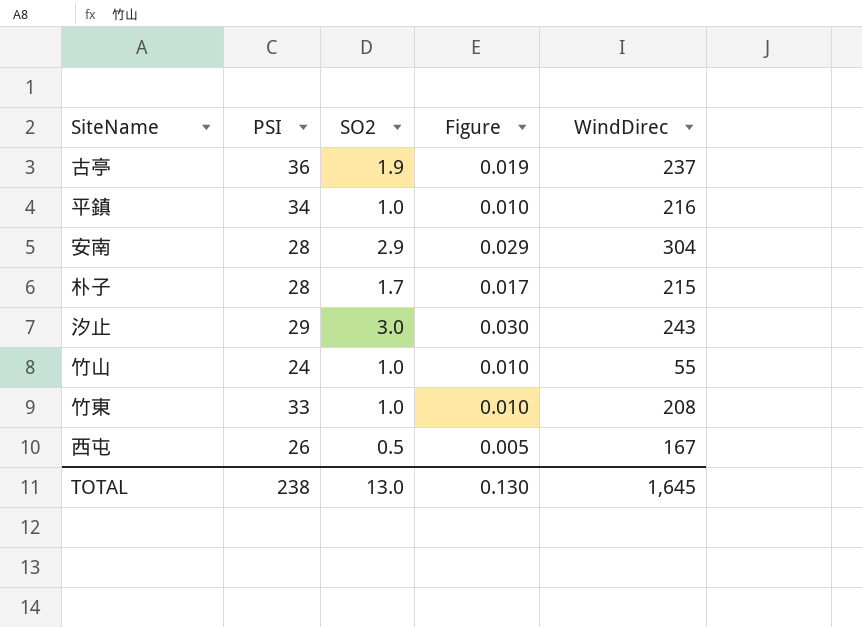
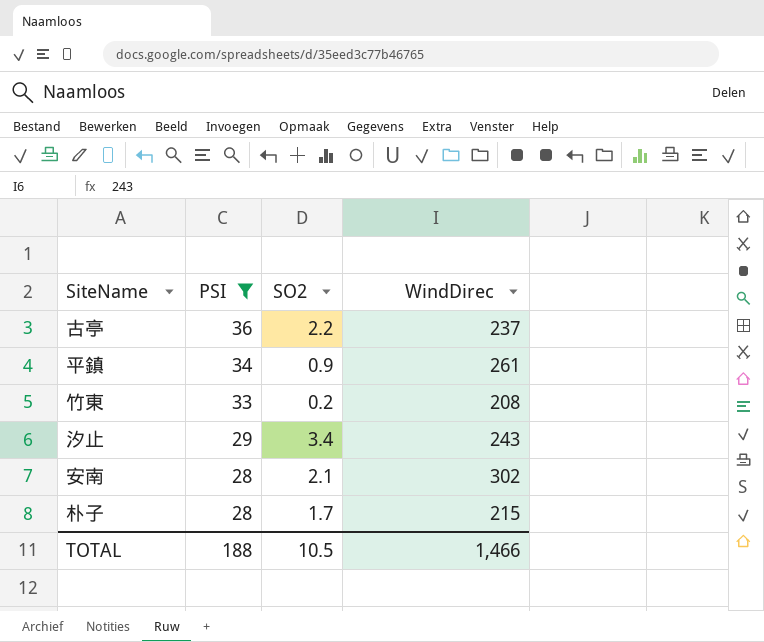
filter: none -> PSI >= 28
row order: none -> PSI descending
column Figure | formula: [SO2] * 0.01 -> none
古亭 | SO2: 1.9 -> 2.2
平鎮 | SO2: 1.0 -> 0.9
平鎮 | WindDirec: 216 -> 261
竹東 | SO2: 1.0 -> 0.2
汐止 | SO2: 3.0 -> 3.4
安南 | SO2: 2.9 -> 2.1
安南 | WindDirec: 304 -> 302
TOTAL | PSI: 238 -> 188
TOTAL | SO2: 13.0 -> 10.5
TOTAL | WindDirec: 1,645 -> 1,466

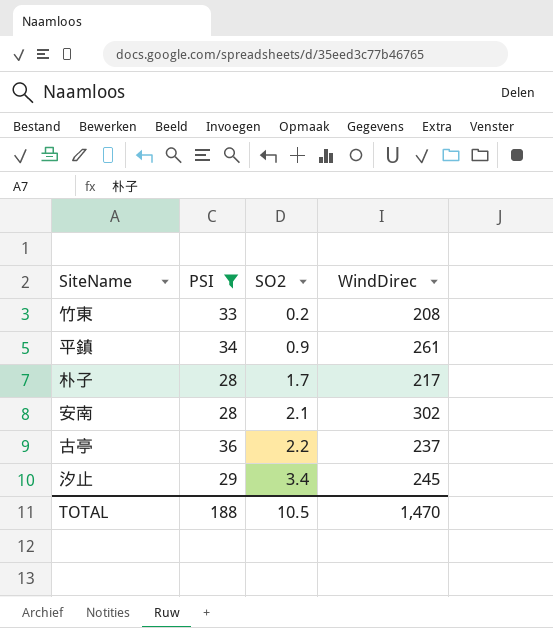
row order: PSI descending -> SO2 ascending
朴子 | WindDirec: 215 -> 217
汐止 | WindDirec: 243 -> 245
TOTAL | WindDirec: 1,466 -> 1,470

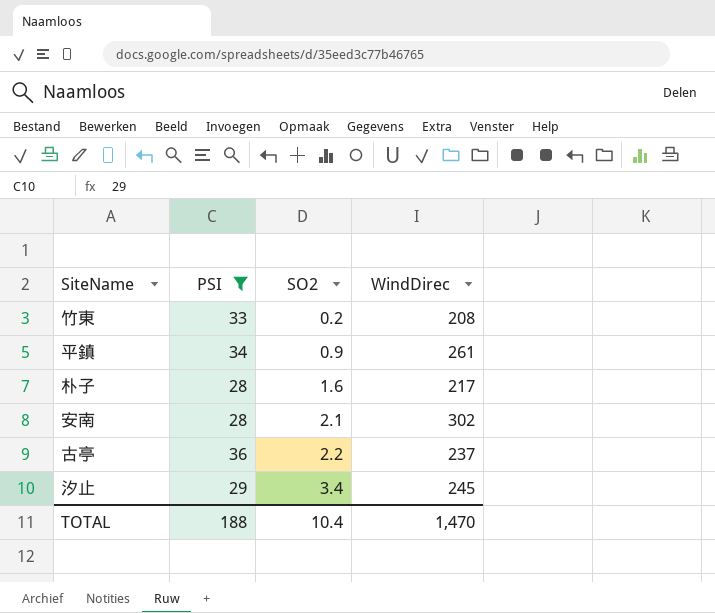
朴子 | SO2: 1.7 -> 1.6
TOTAL | SO2: 10.5 -> 10.4

